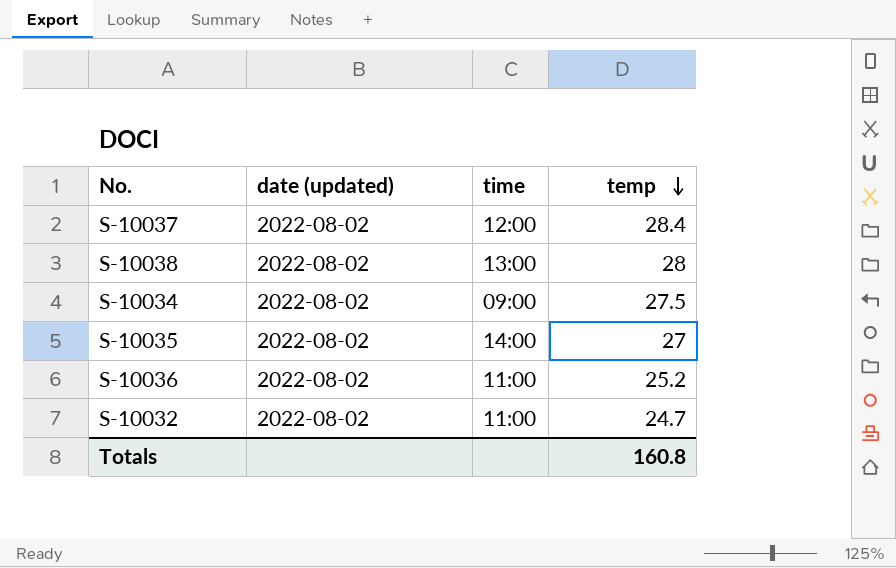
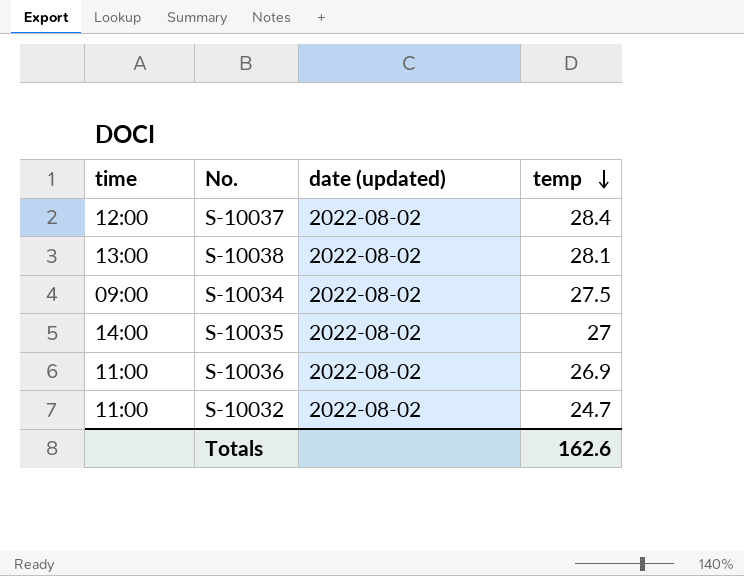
column time | position: 3 -> 1
S-10038 | temp: 28 -> 28.1
S-10036 | temp: 25.2 -> 26.9
Totals | temp: 160.8 -> 162.6

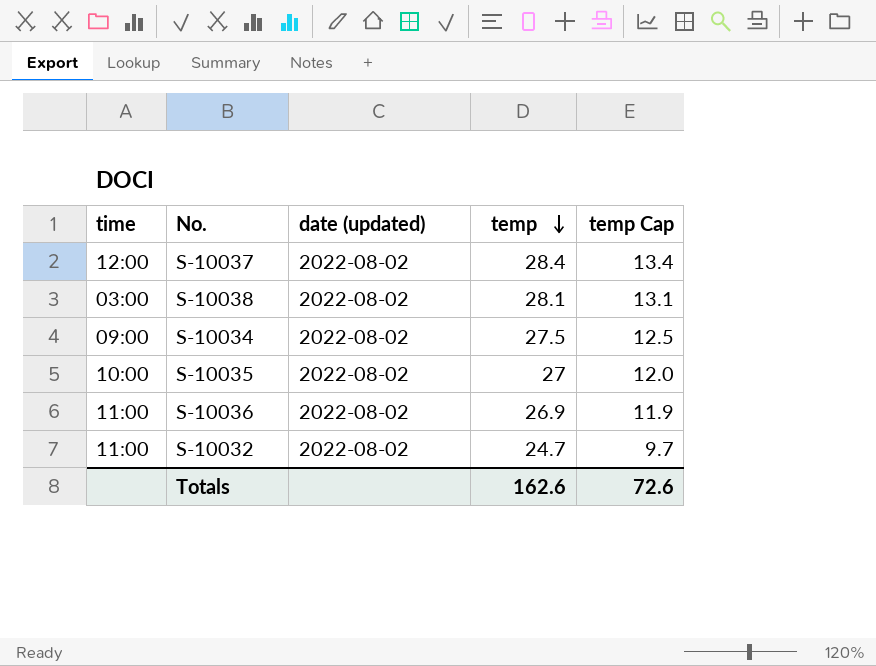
column temp Cap | formula: none -> [temp] - 15
S-10038 | time: 13:00 -> 03:00
S-10035 | time: 14:00 -> 10:00

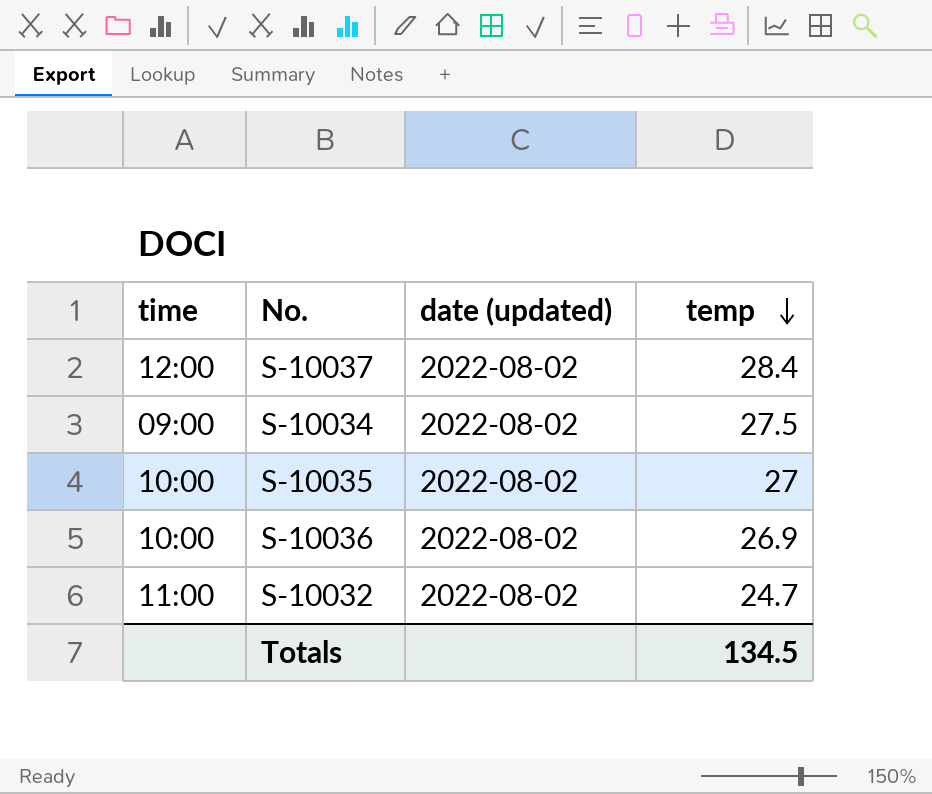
column temp Cap | formula: [temp] - 15 -> none
row S-10038: 03:00 | 2022-08-02 | 28.1 | 13.1 -> none
S-10036 | time: 11:00 -> 10:00
Totals | temp: 162.6 -> 134.5

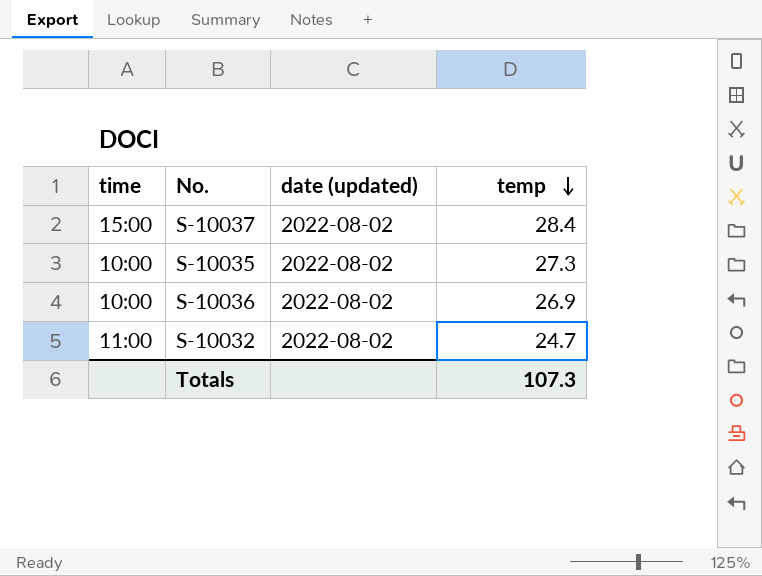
row S-10034: 09:00 | 2022-08-02 | 27.5 -> none
S-10037 | time: 12:00 -> 15:00
S-10035 | temp: 27 -> 27.3
Totals | temp: 134.5 -> 107.3

